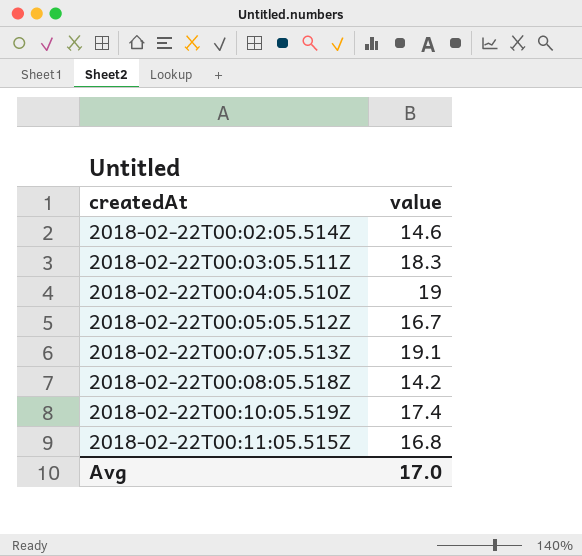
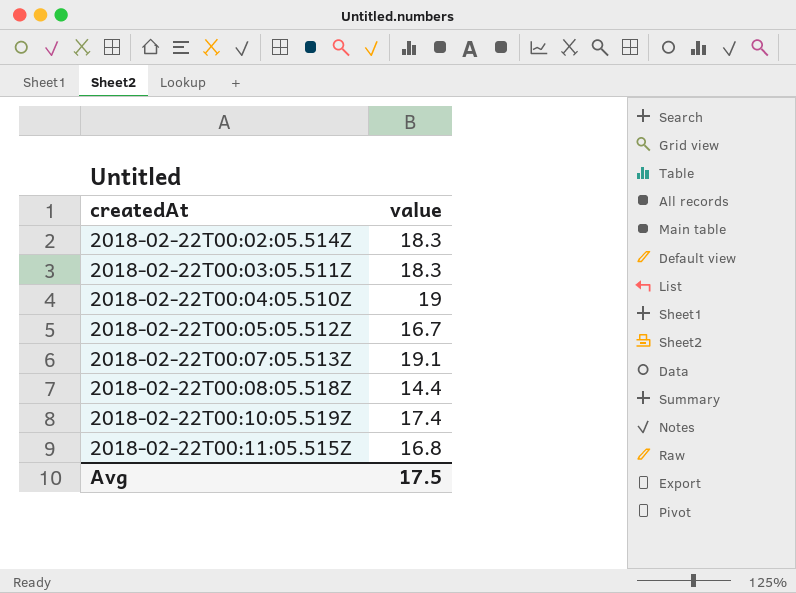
2018-02-22T00:02:05.514Z | value: 14.6 -> 18.3
2018-02-22T00:08:05.518Z | value: 14.2 -> 14.4
Avg | value: 17.0 -> 17.5

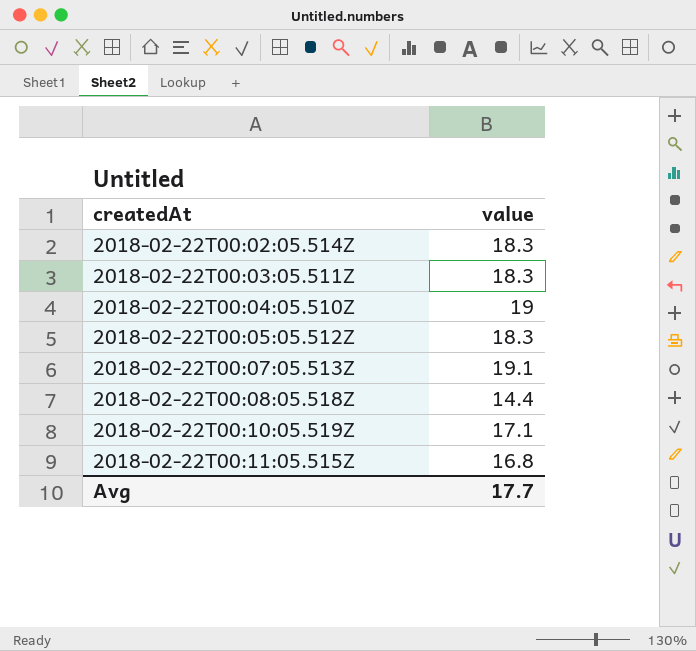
2018-02-22T00:05:05.512Z | value: 16.7 -> 18.3
2018-02-22T00:10:05.519Z | value: 17.4 -> 17.1
Avg | value: 17.5 -> 17.7

